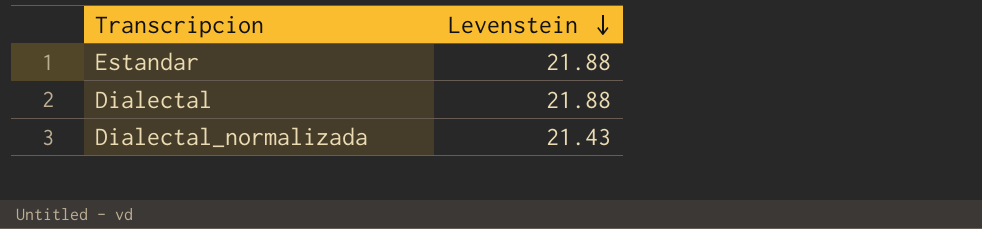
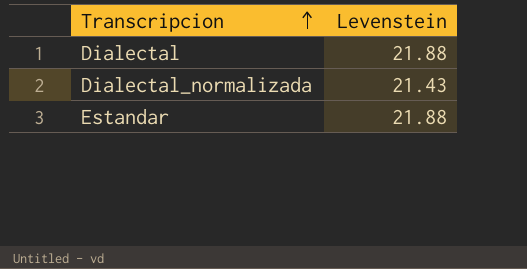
row order: Levenstein descending -> Transcripcion ascending

